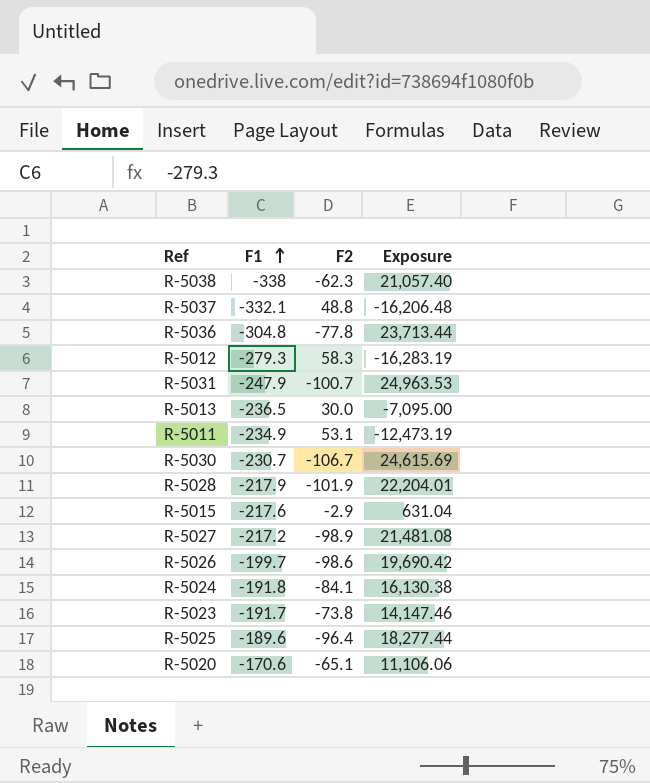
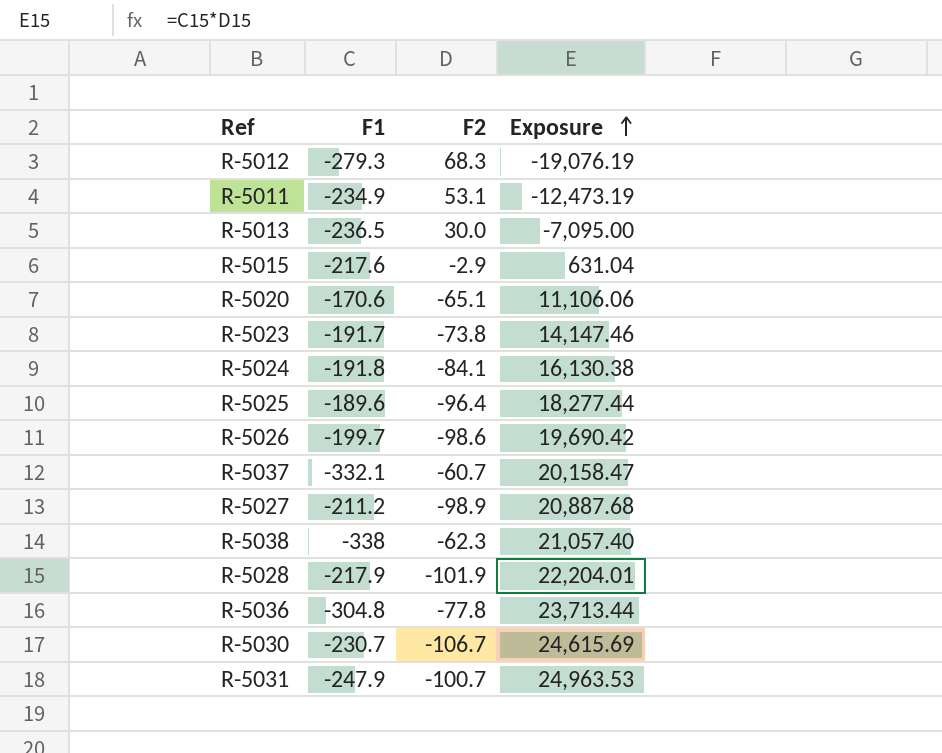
row order: F1 ascending -> Exposure ascending
R-5012 | F2: 58.3 -> 68.3
R-5012 | Exposure: -16,283.19 -> -19,076.19
R-5037 | F2: 48.8 -> -60.7
R-5037 | Exposure: -16,206.48 -> 20,158.47
R-5027 | F1: -217.2 -> -211.2
R-5027 | Exposure: 21,481.08 -> 20,887.68

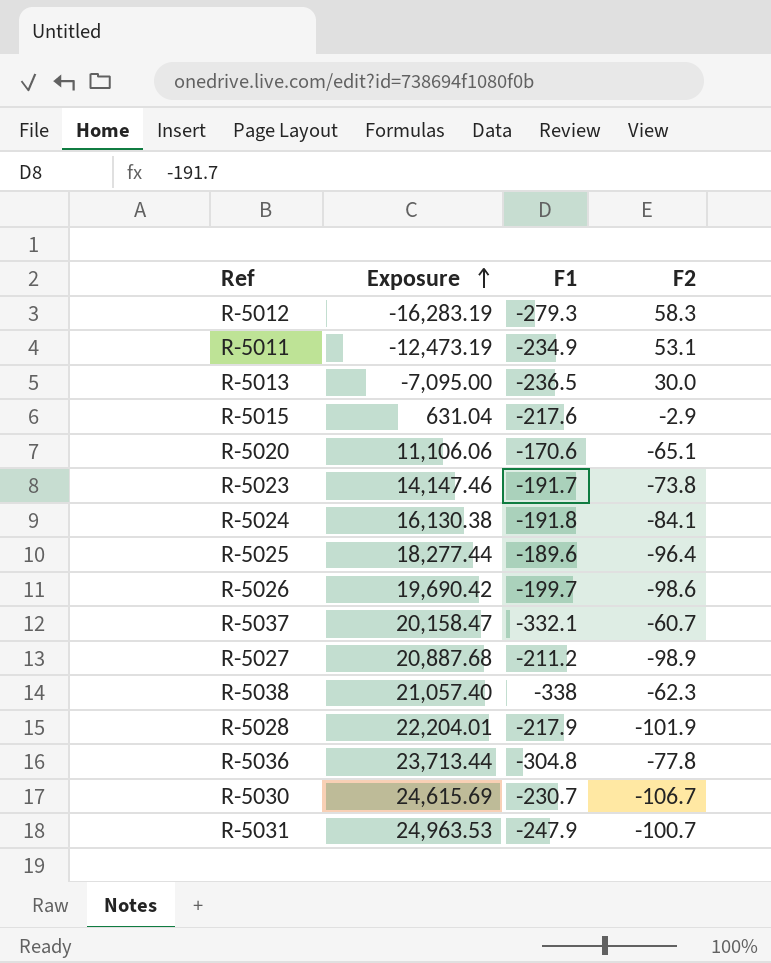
column Exposure | position: 4 -> 2
R-5012 | Exposure: -19,076.19 -> -16,283.19
R-5012 | F2: 68.3 -> 58.3

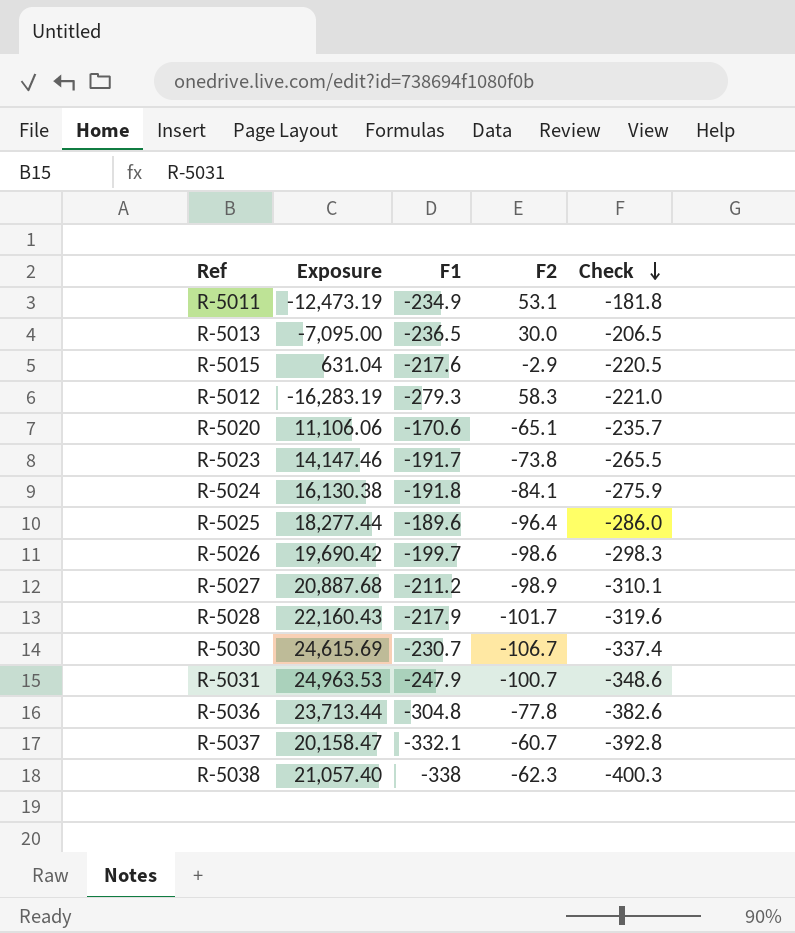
row order: Exposure ascending -> Check descending
column Check | formula: none -> [F1] + [F2]
R-5028 | Exposure: 22,204.01 -> 22,160.43
R-5028 | F2: -101.9 -> -101.7

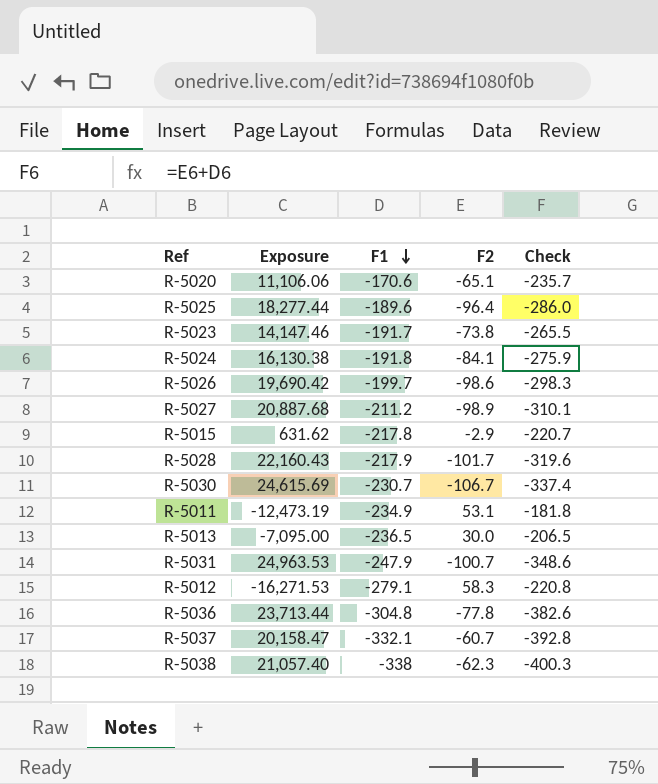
row order: Check descending -> F1 descending
R-5015 | Exposure: 631.04 -> 631.62
R-5015 | F1: -217.6 -> -217.8
R-5015 | Check: -220.5 -> -220.7
R-5012 | Exposure: -16,283.19 -> -16,271.53
R-5012 | F1: -279.3 -> -279.1
R-5012 | Check: -221.0 -> -220.8

